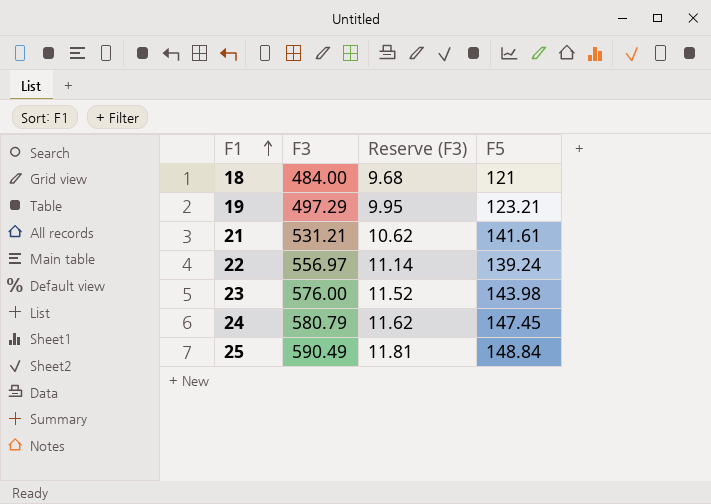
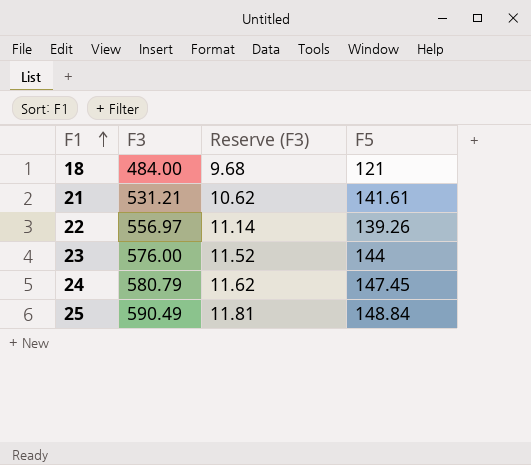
row 19: 497.29 | 9.95 | 123.21 -> none
22 | F5: 139.24 -> 139.26
23 | F5: 143.98 -> 144

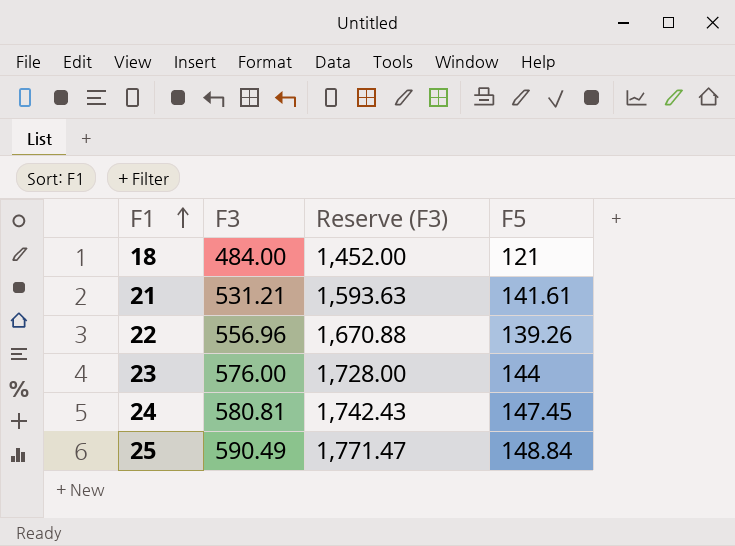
column Reserve (F3) | formula: [F3] * 0.02 -> [F3] * 3
22 | F3: 556.97 -> 556.96
24 | F3: 580.79 -> 580.81

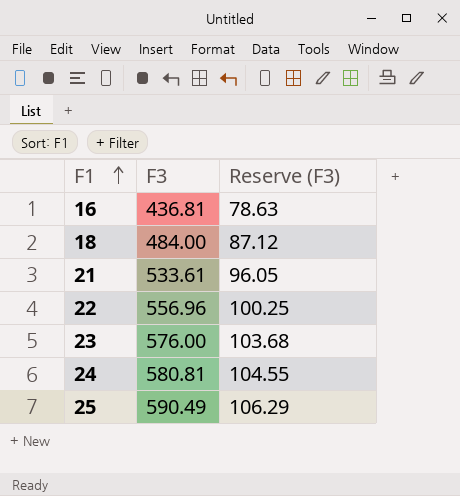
column F5 | position: 4 -> none
column Reserve (F3) | formula: [F3] * 3 -> [F3] * 0.18
row 16: none -> 436.81 | 78.63
21 | F3: 531.21 -> 533.61

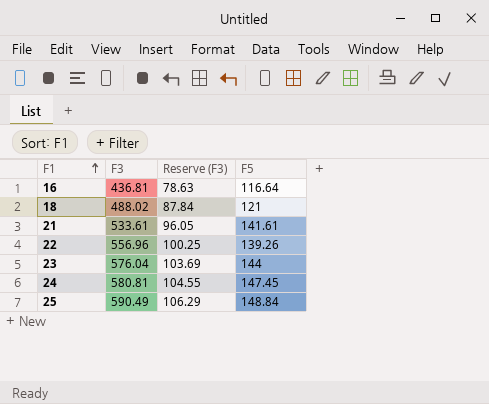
column F5 | position: none -> 4
18 | F3: 484.00 -> 488.02
18 | Reserve (F3): 87.12 -> 87.84
23 | F3: 576.00 -> 576.04
23 | Reserve (F3): 103.68 -> 103.69

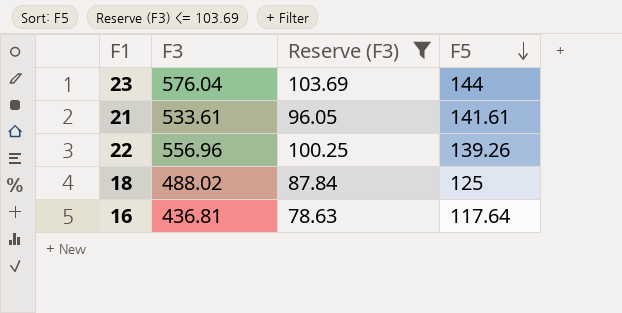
filter: none -> Reserve (F3) <= 103.69
row order: F1 ascending -> F5 descending
18 | F5: 121 -> 125
16 | F5: 116.64 -> 117.64

